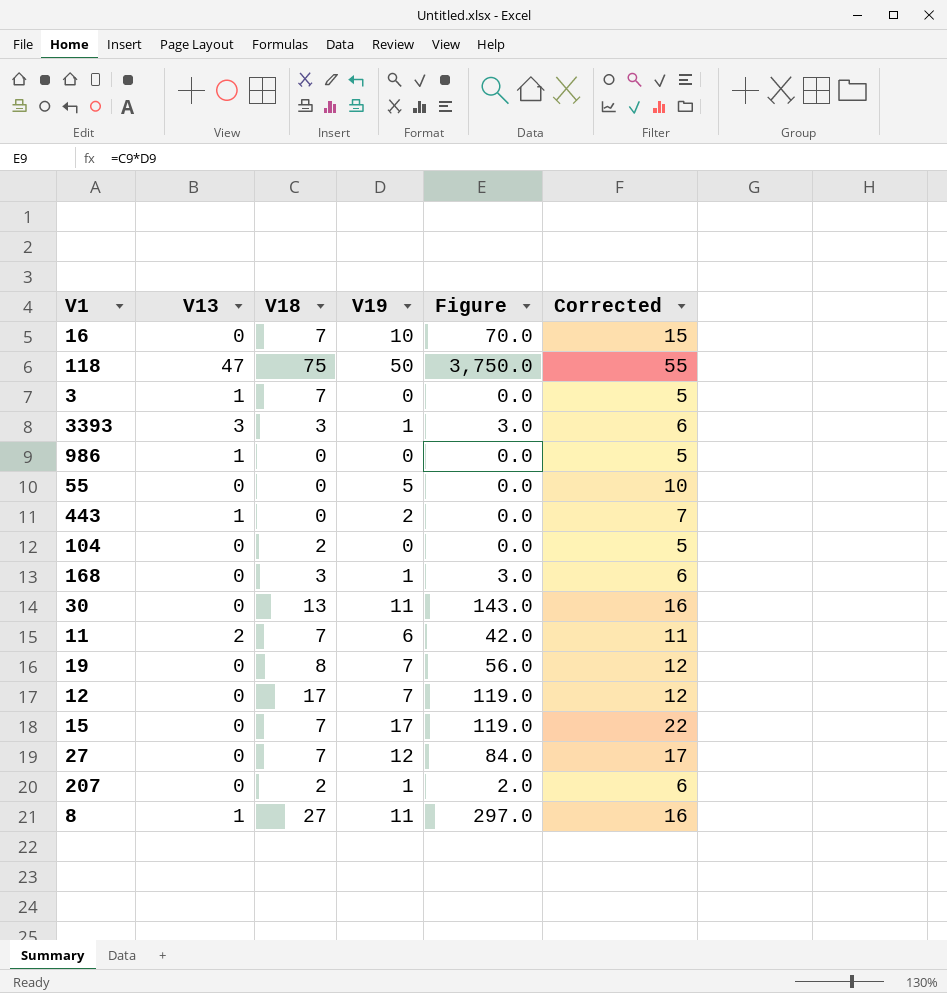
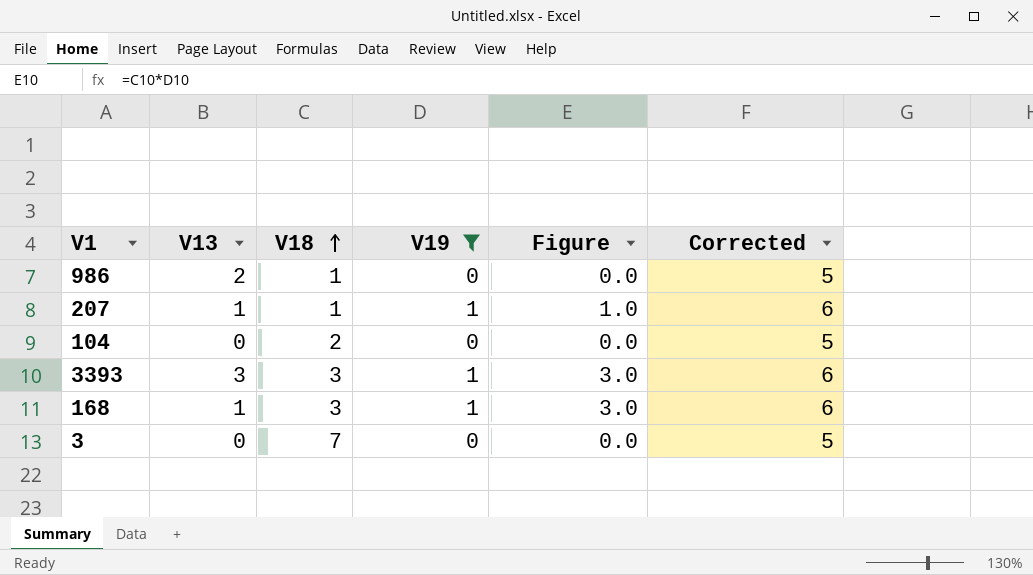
filter: none -> V19 <= 1
row order: none -> V18 ascending
986 | V13: 1 -> 2
986 | V18: 0 -> 1
207 | V13: 0 -> 1
207 | V18: 2 -> 1
207 | Figure: 2.0 -> 1.0
168 | V13: 0 -> 1
3 | V13: 1 -> 0

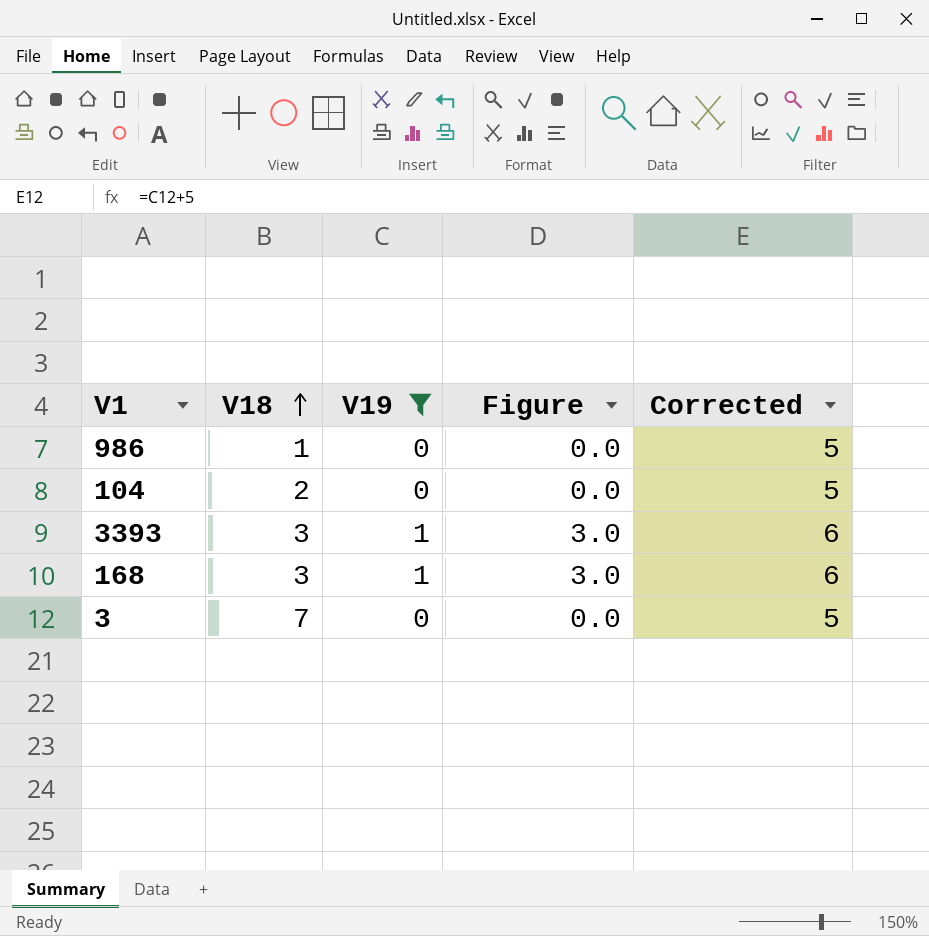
column V13 | position: 2 -> none
row 207: 1 | 1 | 1 | 1.0 | 6 -> none

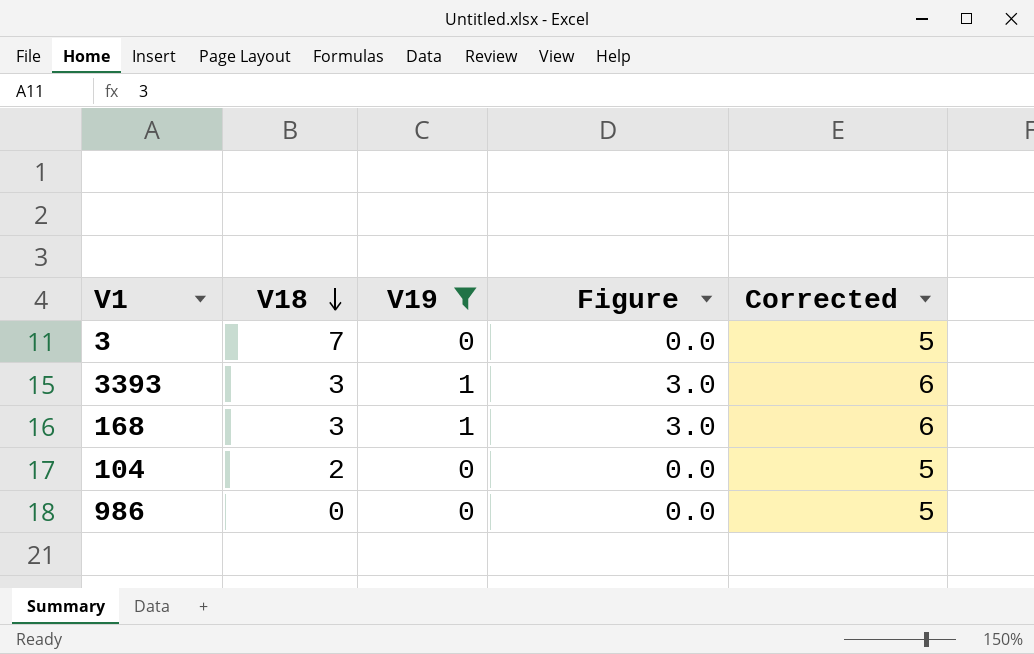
row order: V18 ascending -> V18 descending
986 | V18: 1 -> 0

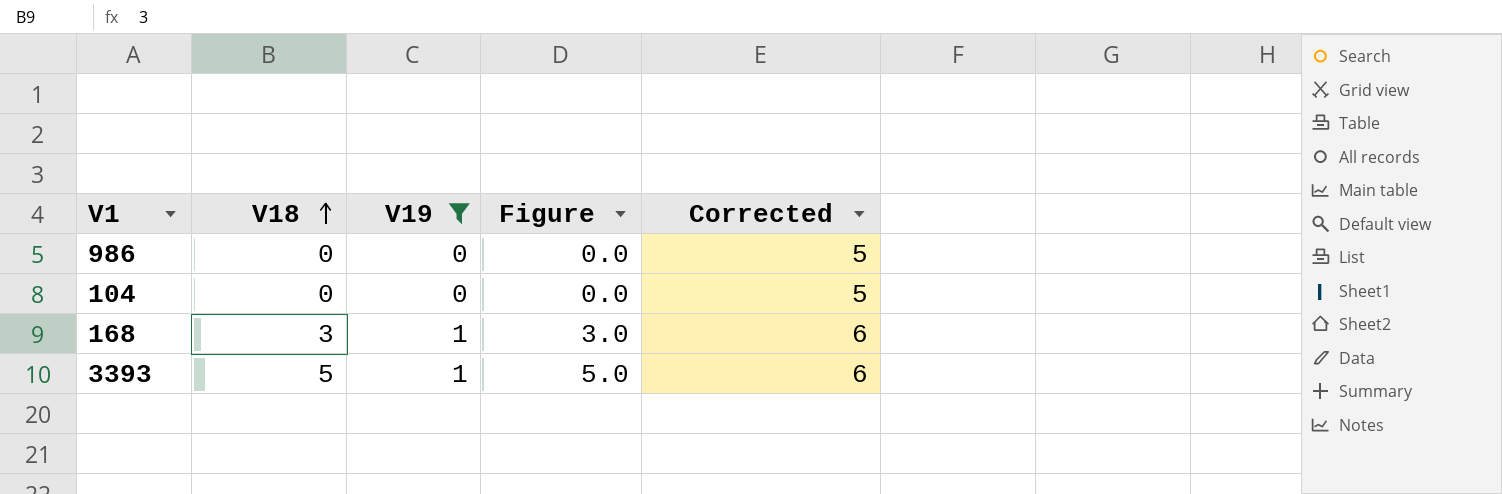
row order: V18 descending -> V18 ascending
row 3: 7 | 0 | 0.0 | 5 -> none
104 | V18: 2 -> 0
3393 | V18: 3 -> 5
3393 | Figure: 3.0 -> 5.0

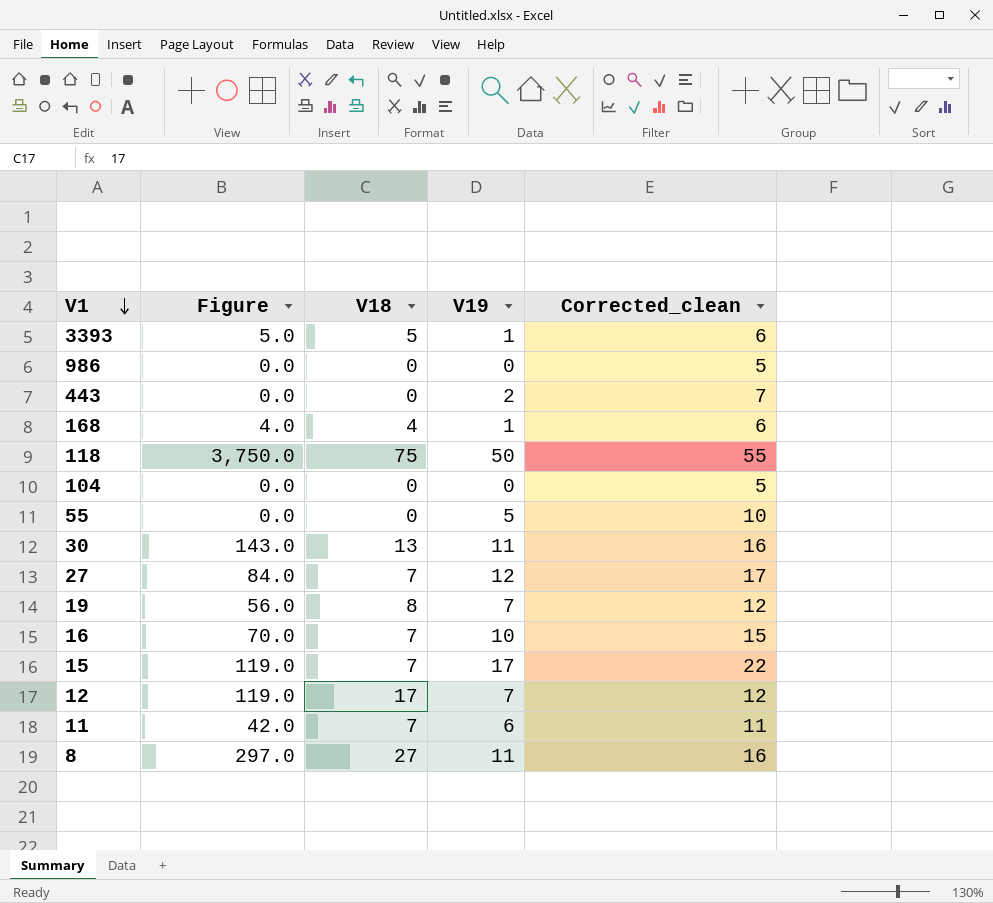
filter: V19 <= 1 -> none
row order: V18 ascending -> V1 descending
column Figure | position: 4 -> 2
column name: Corrected -> Corrected_clean
168 | Figure: 3.0 -> 4.0
168 | V18: 3 -> 4

